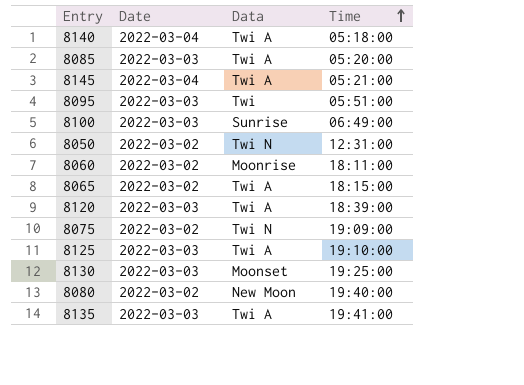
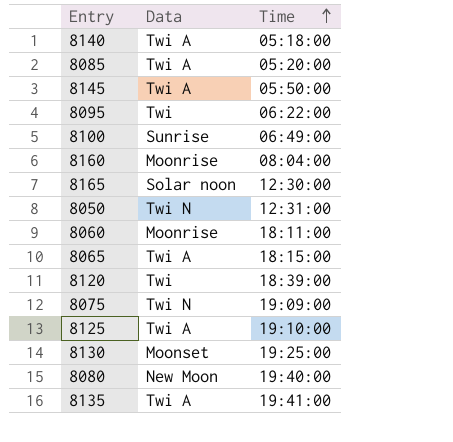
column Date | position: 2 -> none
8145 | Time: 05:21:00 -> 05:50:00
8095 | Time: 05:51:00 -> 06:22:00
row 8160: none -> Moonrise | 08:04:00
row 8165: none -> Solar noon | 12:30:00
8120 | Data: Twi A -> Twi

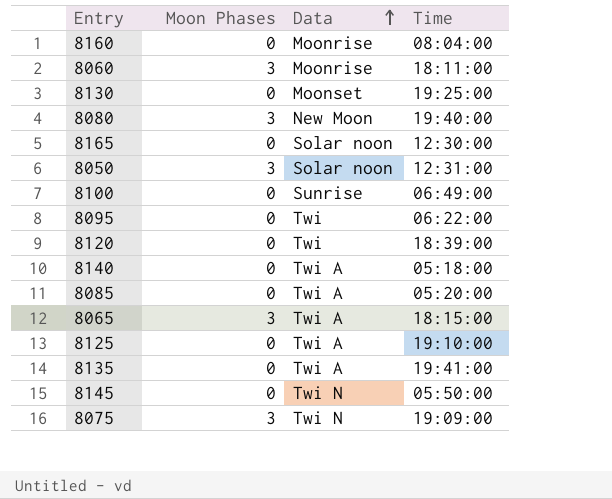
row order: Time ascending -> Data ascending
column Moon Phases | position: none -> 2
8050 | Data: Twi N -> Solar noon
8145 | Data: Twi A -> Twi N

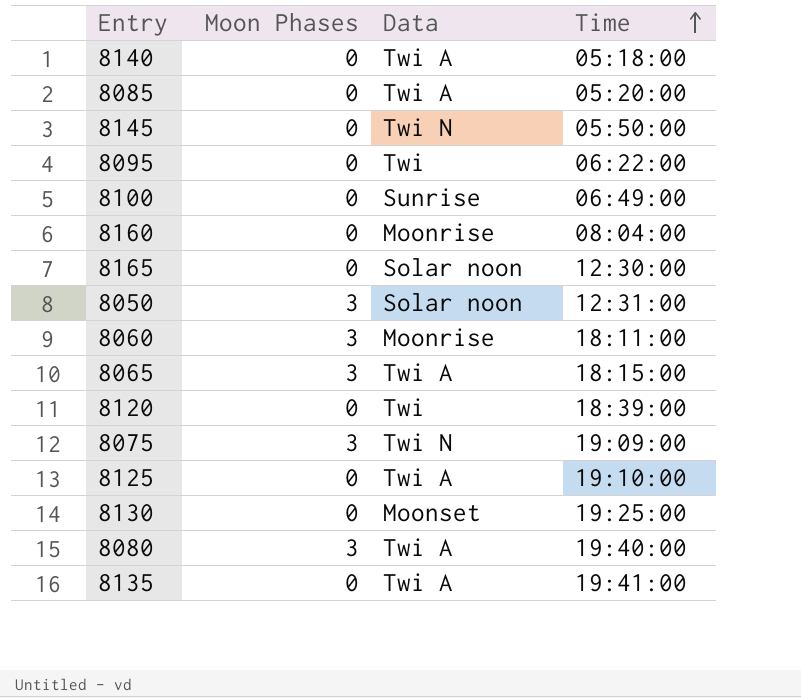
row order: Data ascending -> Time ascending
8080 | Data: New Moon -> Twi A

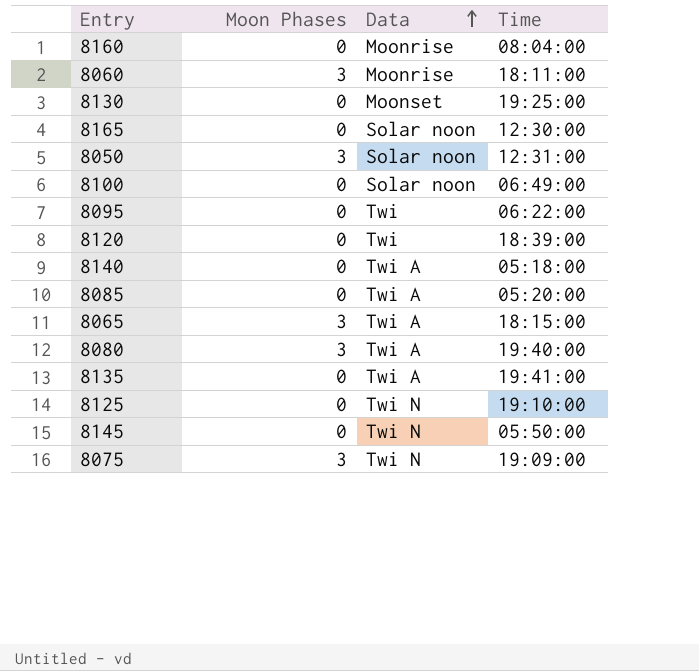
row order: Time ascending -> Data ascending
8100 | Data: Sunrise -> Solar noon
8125 | Data: Twi A -> Twi N

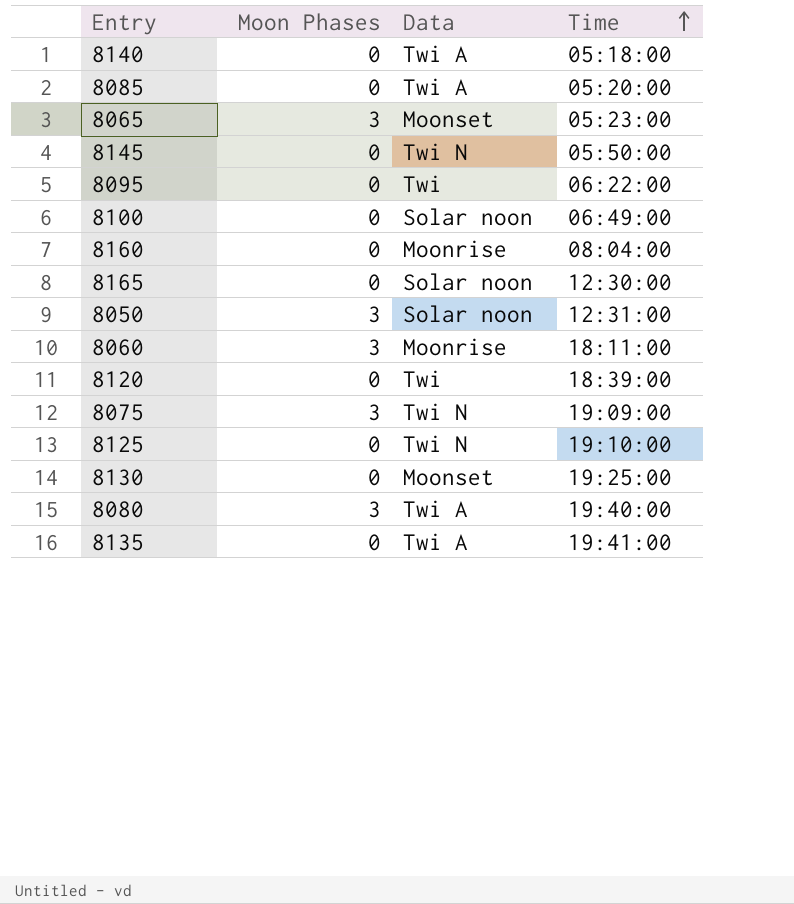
row order: Data ascending -> Time ascending
8065 | Data: Twi A -> Moonset
8065 | Time: 18:15:00 -> 05:23:00

